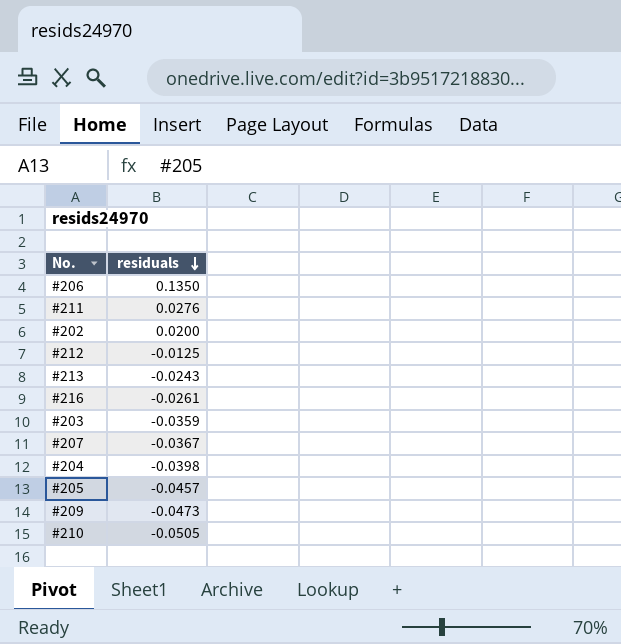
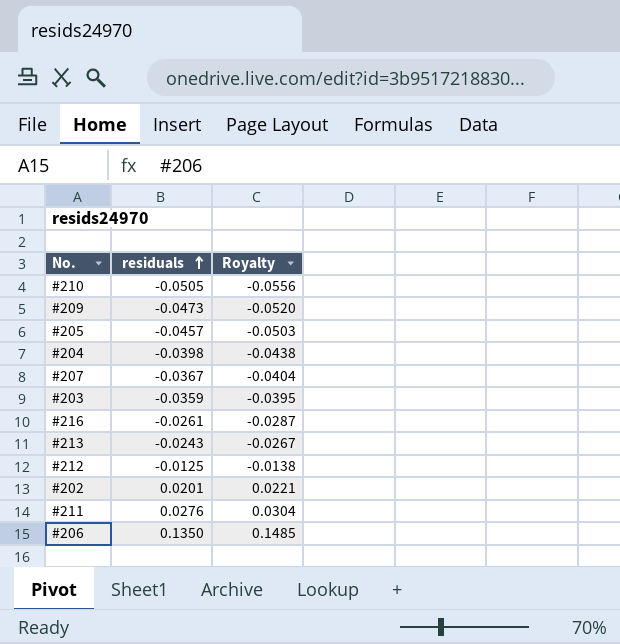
row order: residuals descending -> residuals ascending
column Royalty | formula: none -> [residuals] * 1.1
#202 | residuals: 0.0200 -> 0.0201

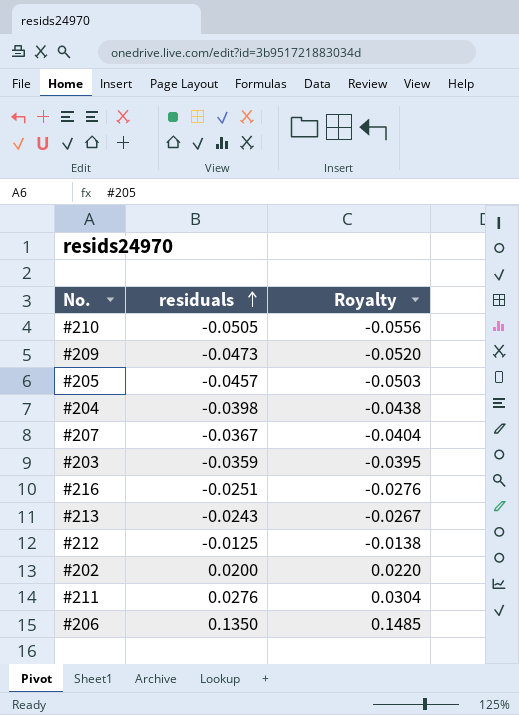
#216 | residuals: -0.0261 -> -0.0251
#216 | Royalty: -0.0287 -> -0.0276
#202 | residuals: 0.0201 -> 0.0200
#202 | Royalty: 0.0221 -> 0.0220

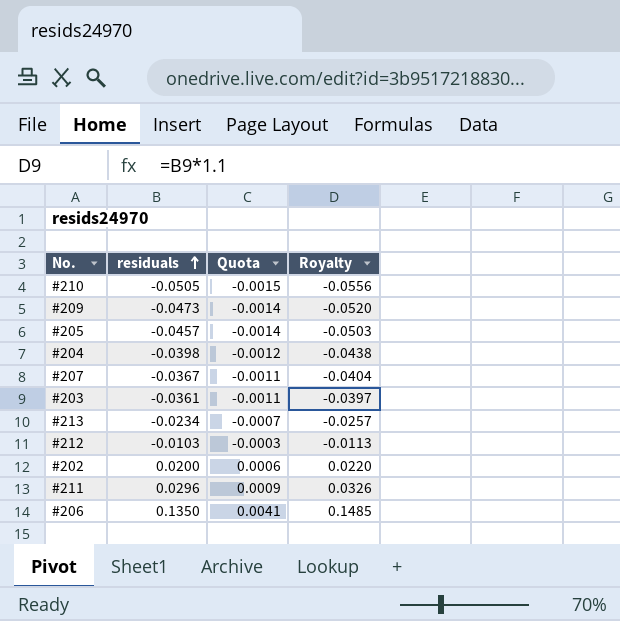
column Quota | formula: none -> [residuals] * 0.03
row #216: -0.0251 | -0.0276 -> none
#203 | residuals: -0.0359 -> -0.0361
#203 | Royalty: -0.0395 -> -0.0397
#213 | residuals: -0.0243 -> -0.0234
#213 | Royalty: -0.0267 -> -0.0257
#212 | residuals: -0.0125 -> -0.0103
#212 | Royalty: -0.0138 -> -0.0113
#211 | residuals: 0.0276 -> 0.0296
#211 | Royalty: 0.0304 -> 0.0326

